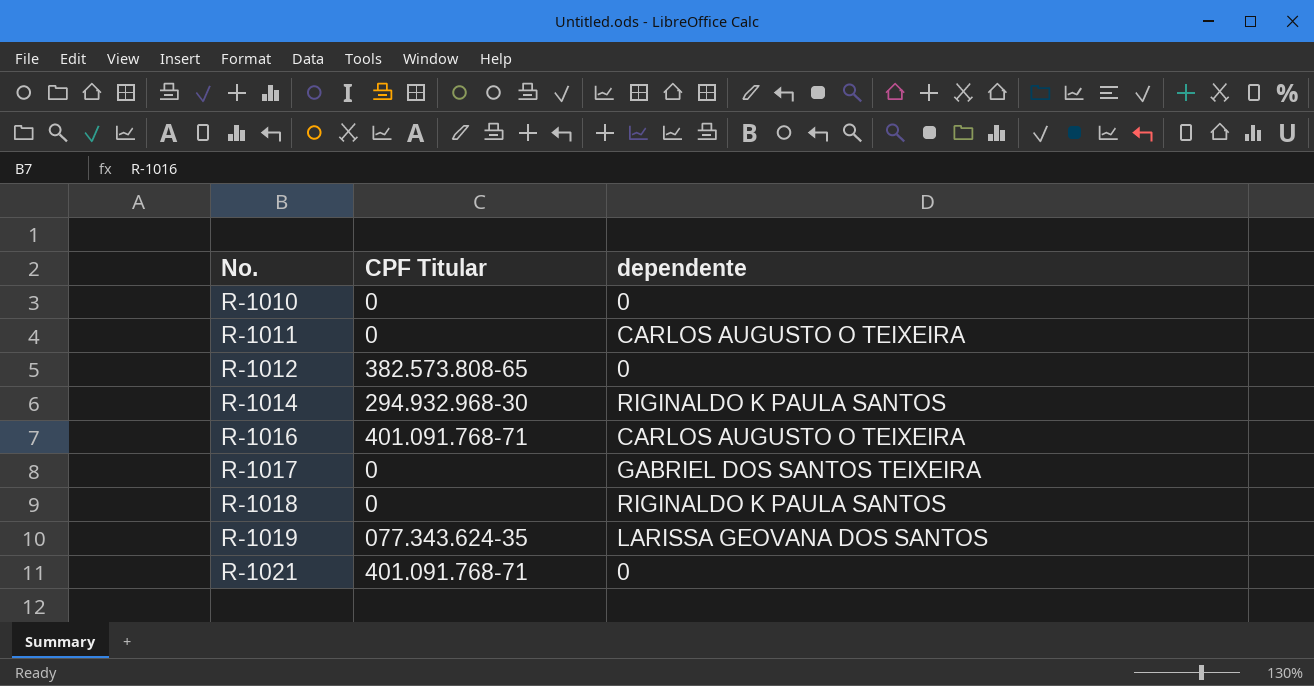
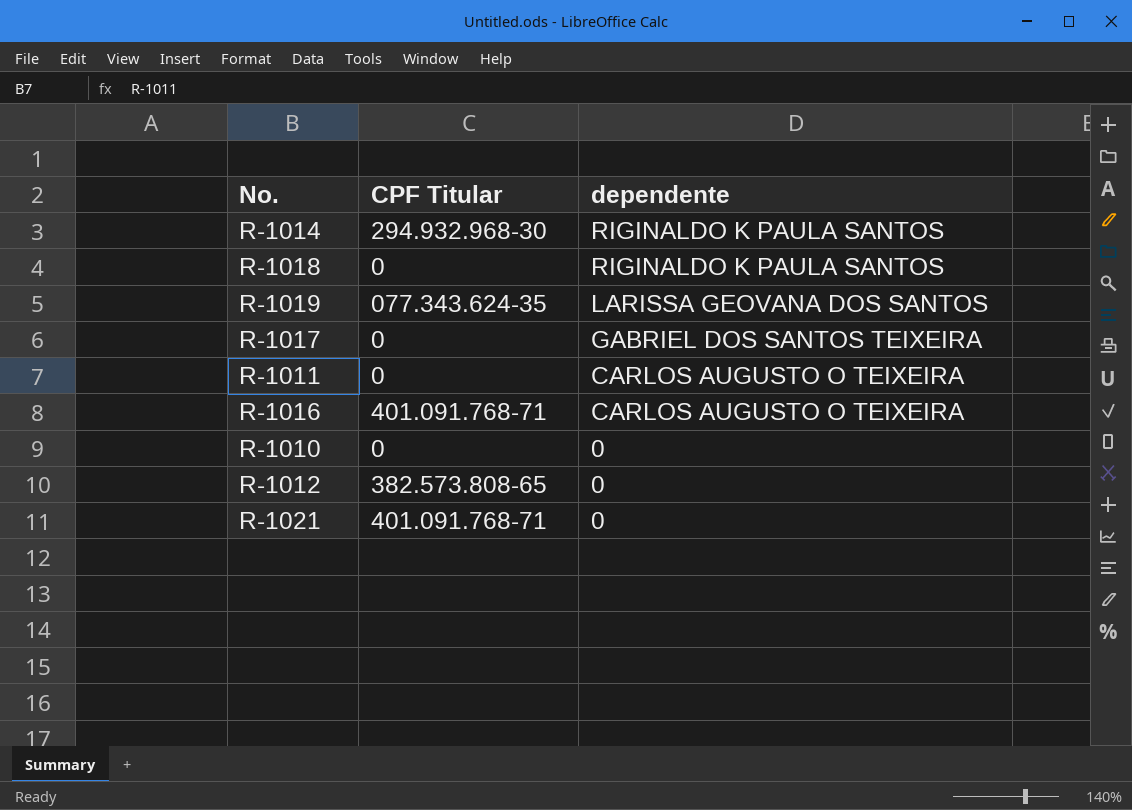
row order: No. ascending -> dependente descending

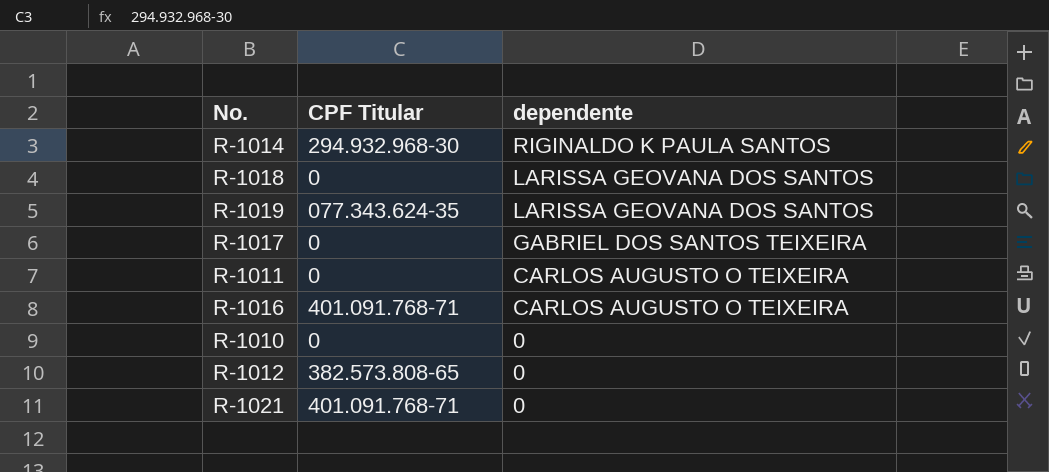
R-1018 | dependente: RIGINALDO K PAULA SANTOS -> LARISSA GEOVANA DOS SANTOS

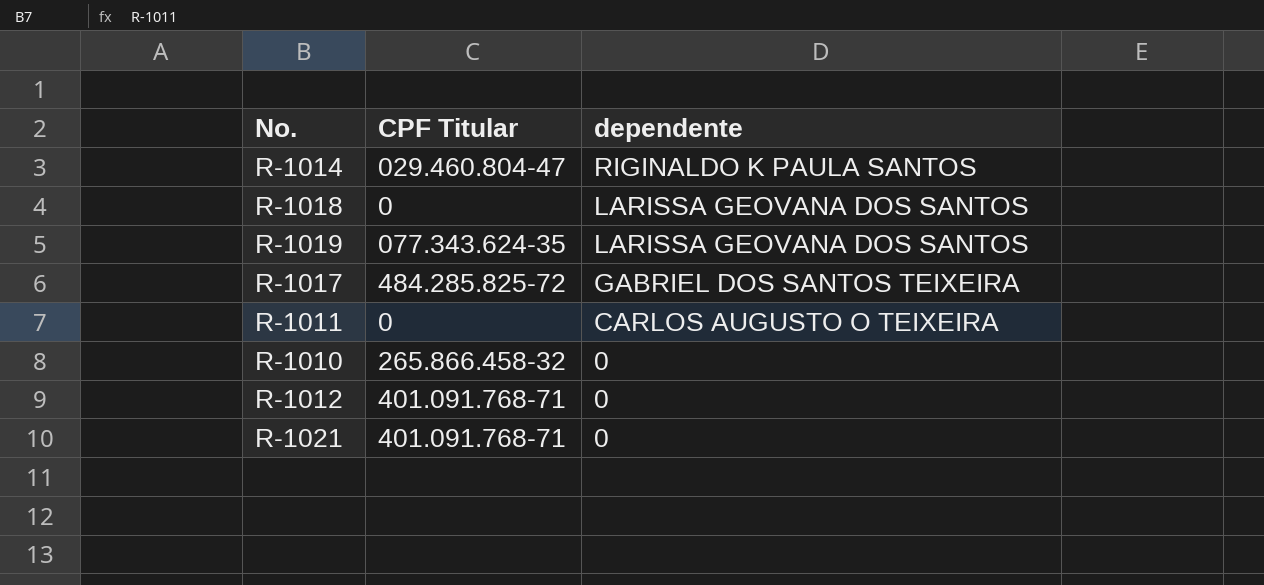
row R-1016: 401.091.768-71 | CARLOS AUGUSTO O TEIXEIRA -> none
R-1014 | CPF Titular: 294.932.968-30 -> 029.460.804-47
R-1017 | CPF Titular: 0 -> 484.285.825-72
R-1010 | CPF Titular: 0 -> 265.866.458-32
R-1012 | CPF Titular: 382.573.808-65 -> 401.091.768-71

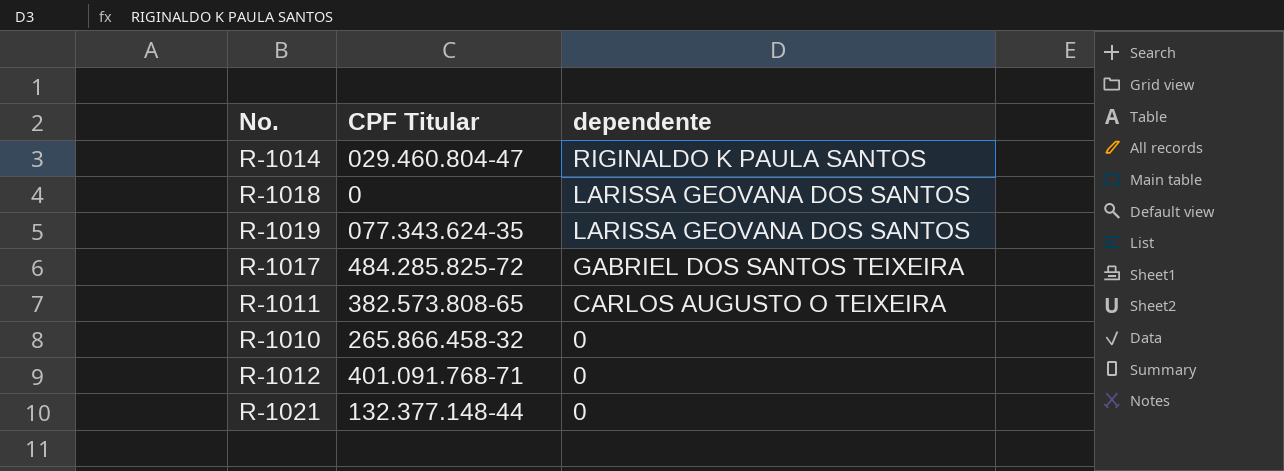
R-1011 | CPF Titular: 0 -> 382.573.808-65
R-1021 | CPF Titular: 401.091.768-71 -> 132.377.148-44

